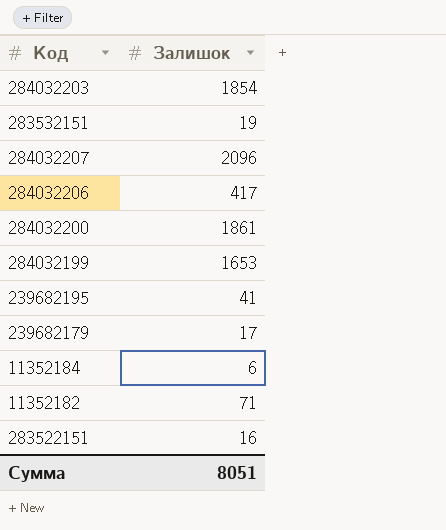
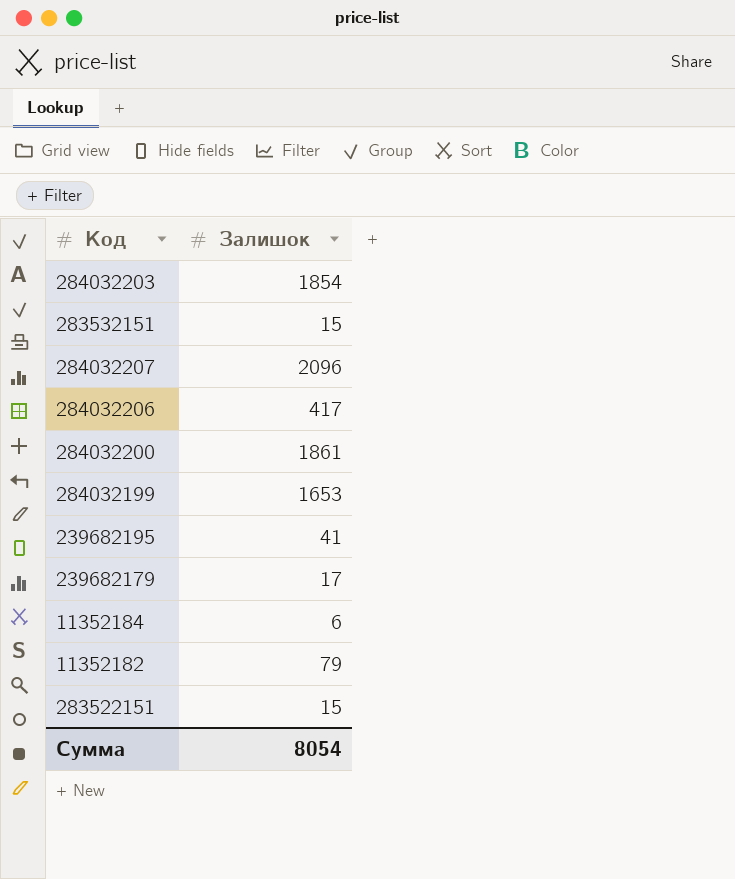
283532151 | Залишок: 19 -> 15
11352182 | Залишок: 71 -> 79
283522151 | Залишок: 16 -> 15
Сумма | Залишок: 8051 -> 8054

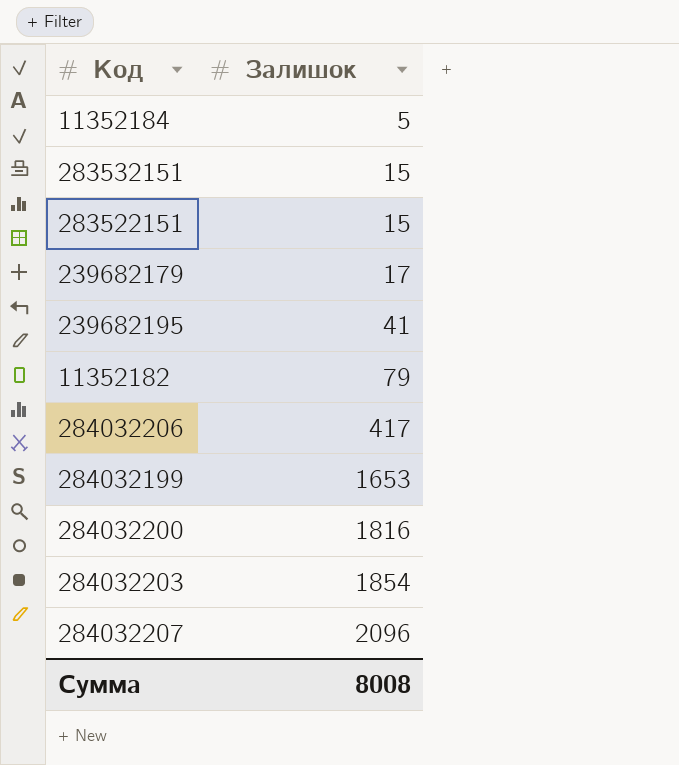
row order: none -> Залишок ascending
11352184 | Залишок: 6 -> 5
284032200 | Залишок: 1861 -> 1816
Сумма | Залишок: 8054 -> 8008

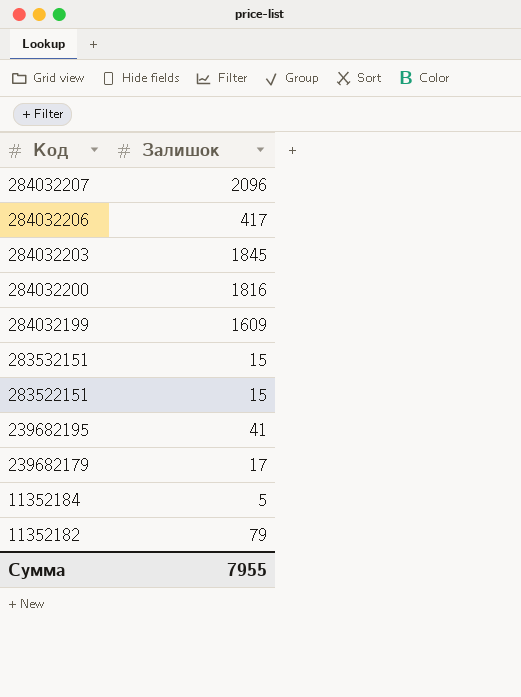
row order: Залишок ascending -> Код descending
284032203 | Залишок: 1854 -> 1845
284032199 | Залишок: 1653 -> 1609
Сумма | Залишок: 8008 -> 7955

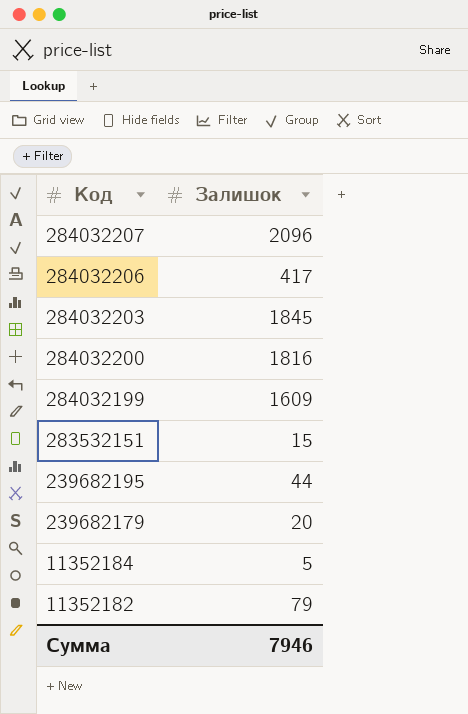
row 283522151: 15 -> none
239682195 | Залишок: 41 -> 44
239682179 | Залишок: 17 -> 20
Сумма | Залишок: 7955 -> 7946

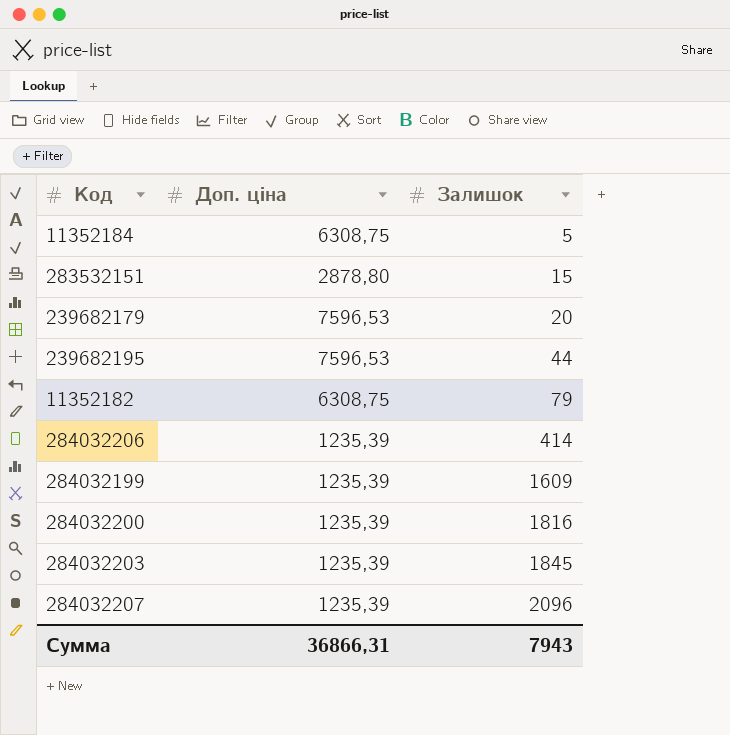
row order: Код descending -> Залишок ascending
column Доп. ціна | position: none -> 2
284032206 | Залишок: 417 -> 414
Сумма | Залишок: 7946 -> 7943

